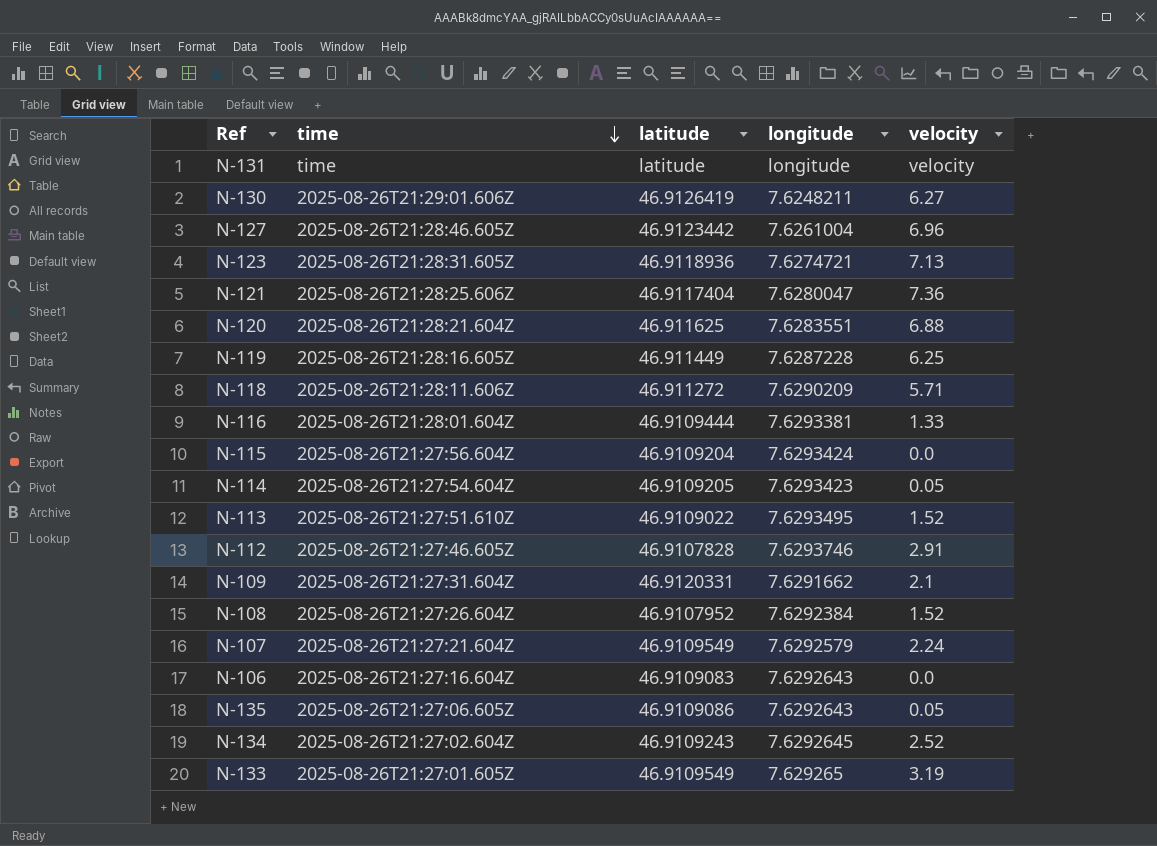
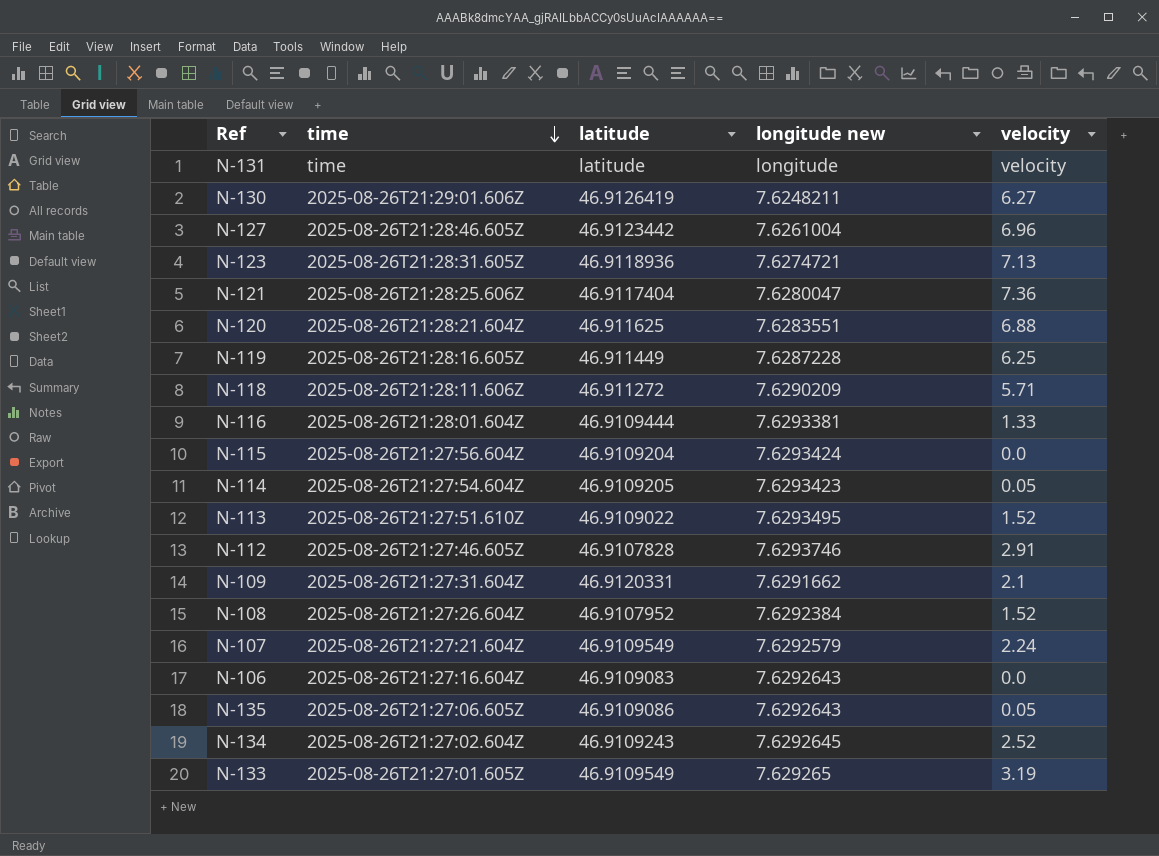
column name: longitude -> longitude new

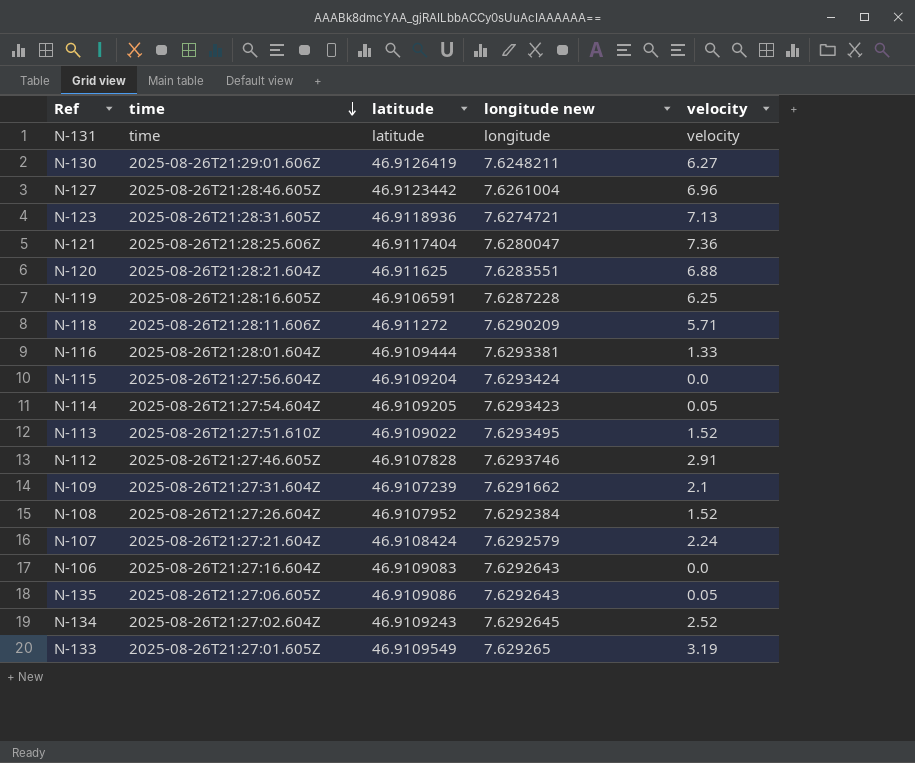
N-119 | latitude: 46.911449 -> 46.9106591
N-109 | latitude: 46.9120331 -> 46.9107239
N-107 | latitude: 46.9109549 -> 46.9108424

